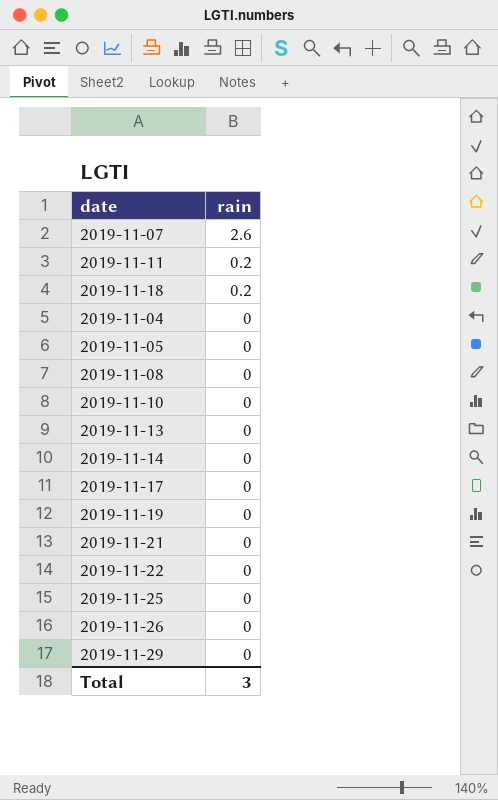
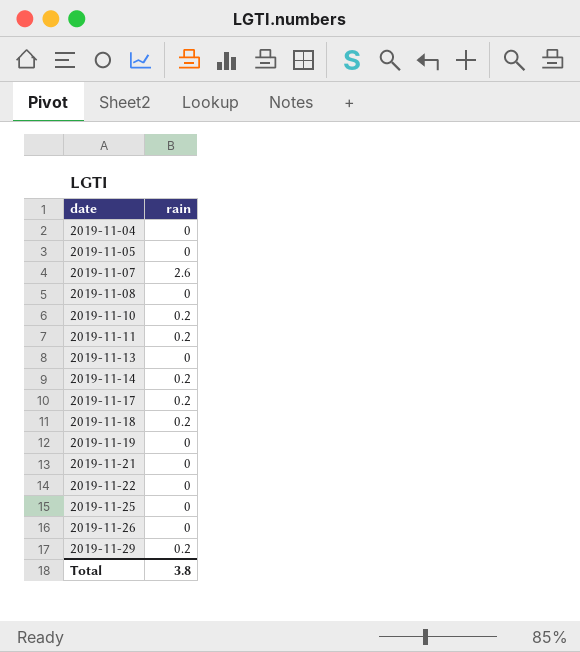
row order: rain descending -> date ascending
2019-11-10 | rain: 0 -> 0.2
2019-11-14 | rain: 0 -> 0.2
2019-11-17 | rain: 0 -> 0.2
2019-11-29 | rain: 0 -> 0.2
Total | rain: 3 -> 3.8

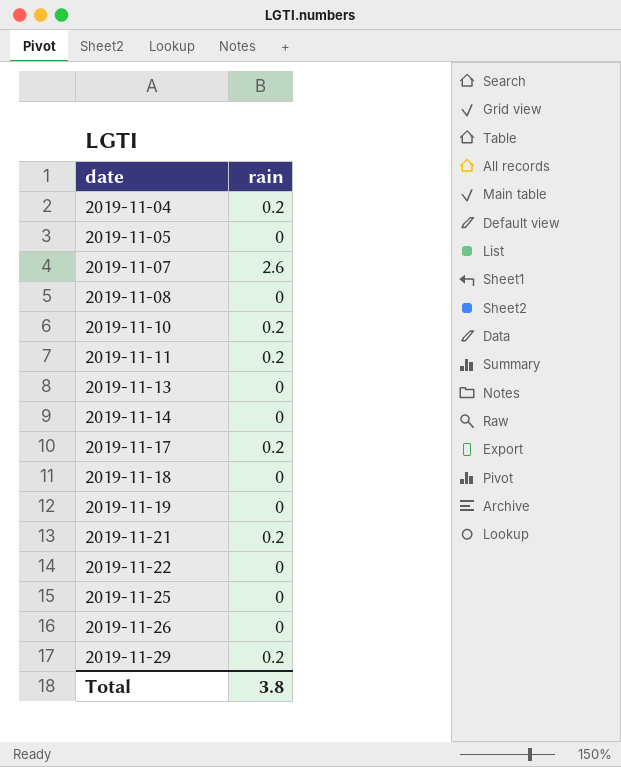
2019-11-04 | rain: 0 -> 0.2
2019-11-14 | rain: 0.2 -> 0
2019-11-18 | rain: 0.2 -> 0
2019-11-21 | rain: 0 -> 0.2

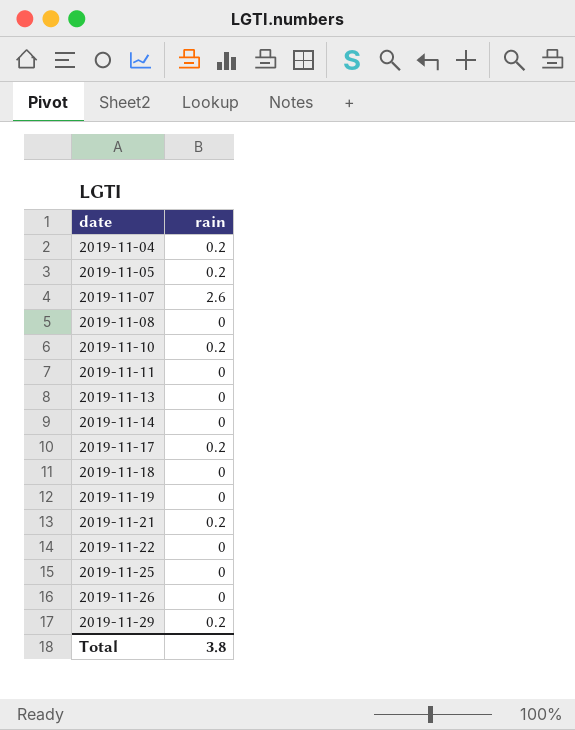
2019-11-05 | rain: 0 -> 0.2
2019-11-11 | rain: 0.2 -> 0

